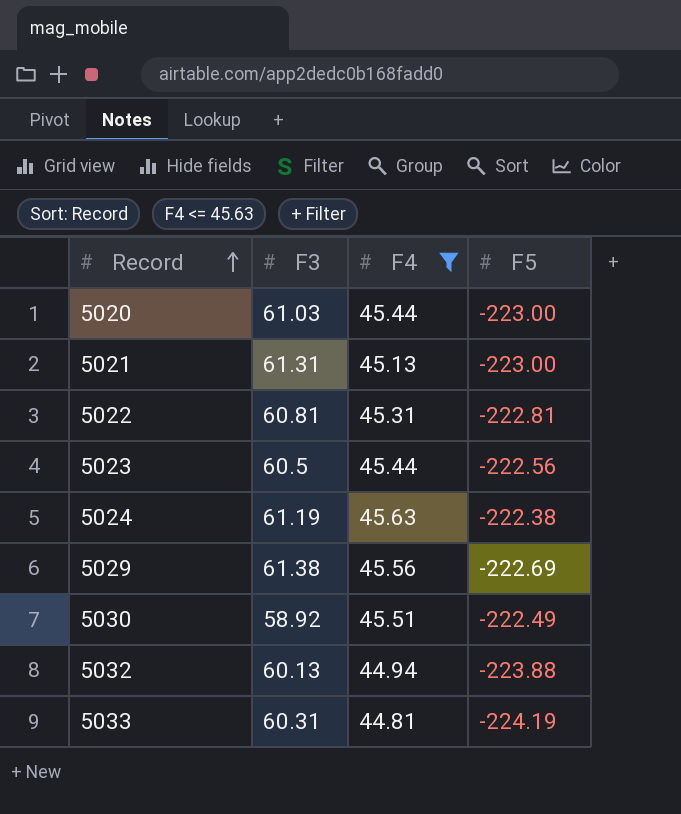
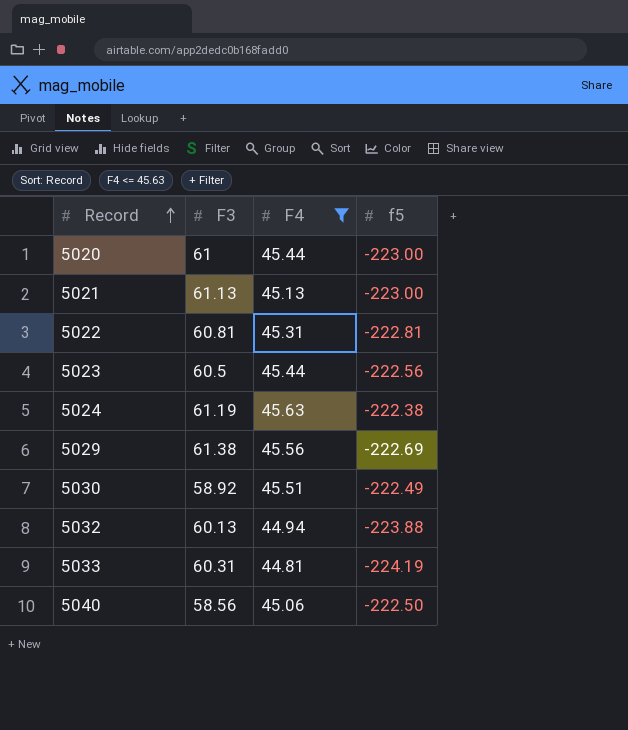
column name: F5 -> f5
5020 | F3: 61.03 -> 61
5021 | F3: 61.31 -> 61.13
row 5040: none -> 58.56 | 45.06 | -222.50

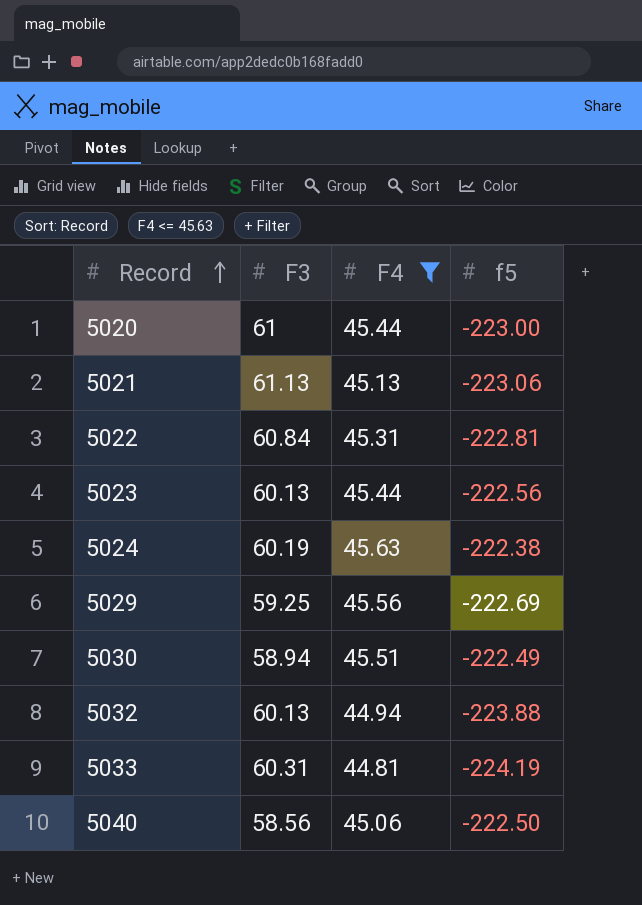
5021 | f5: -223.00 -> -223.06
5022 | F3: 60.81 -> 60.84
5023 | F3: 60.5 -> 60.13
5024 | F3: 61.19 -> 60.19
5029 | F3: 61.38 -> 59.25
5030 | F3: 58.92 -> 58.94

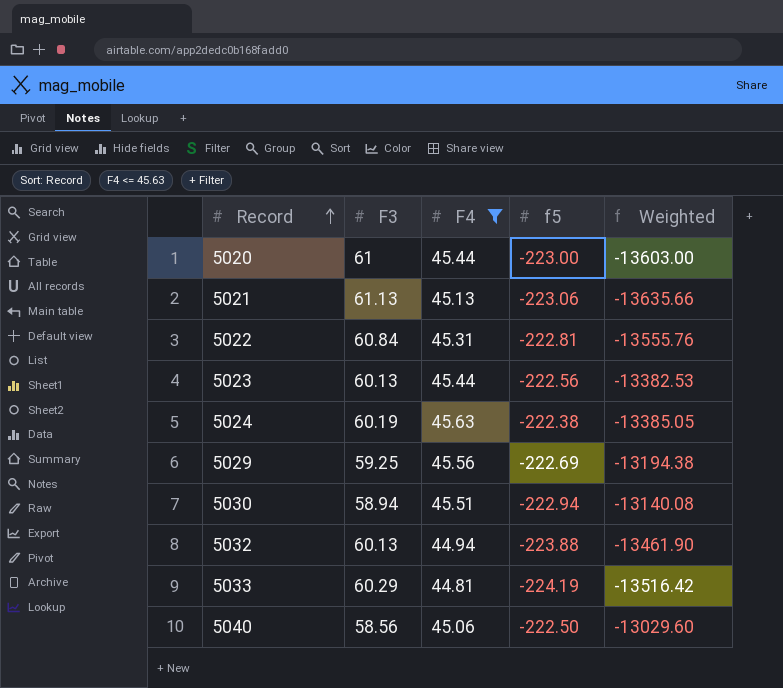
column Weighted | formula: none -> [F3] * [f5]
5030 | f5: -222.49 -> -222.94
5033 | F3: 60.31 -> 60.29

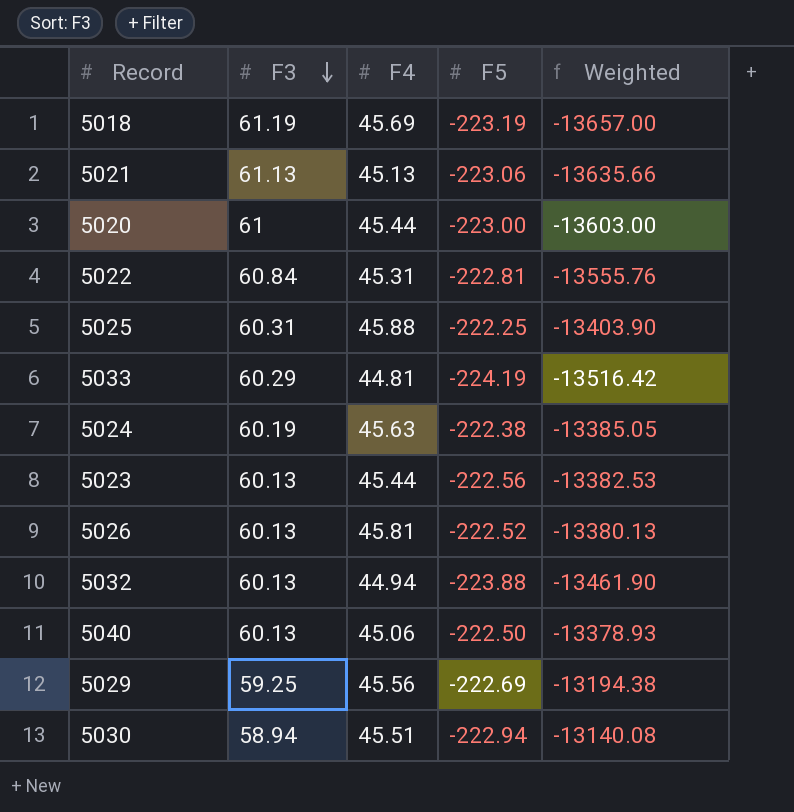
filter: F4 <= 45.63 -> none
row order: Record ascending -> F3 descending
column name: f5 -> F5
5040 | F3: 58.56 -> 60.13
5040 | Weighted: -13029.60 -> -13378.93

